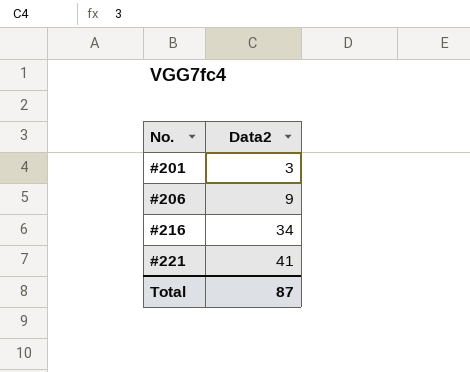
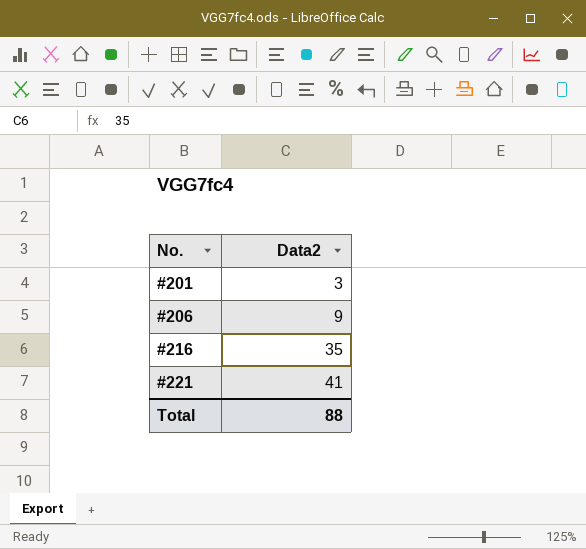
#216 | Data2: 34 -> 35
Total | Data2: 87 -> 88

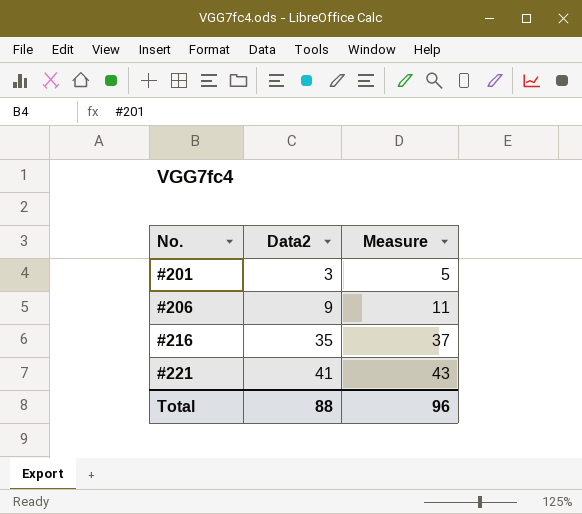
column Measure | formula: none -> [Data2] + 2

